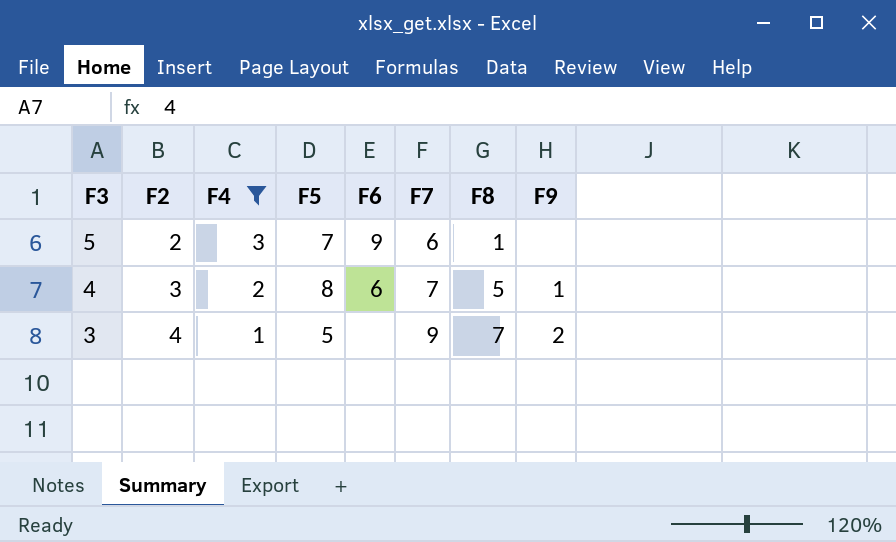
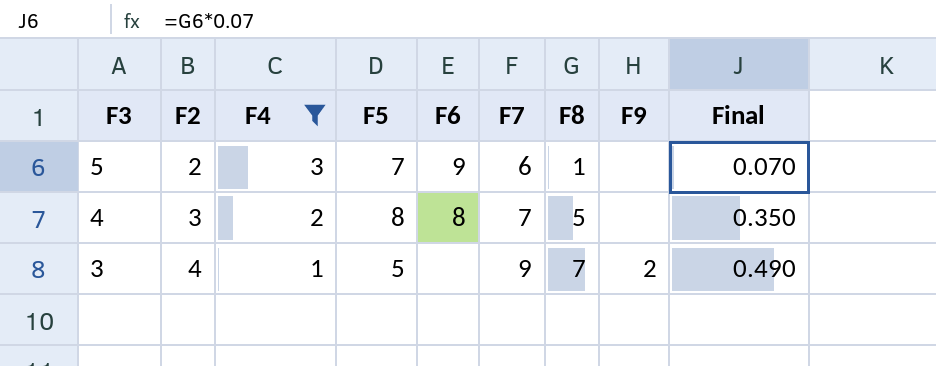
column Final | formula: none -> [F8] * 0.07
4 | F6: 6 -> 8
4 | F9: 1 -> none

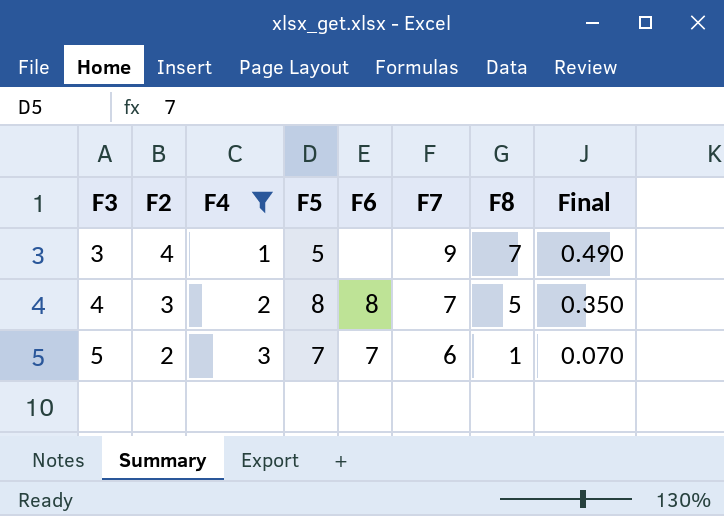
row order: F3 descending -> F3 ascending
column F9 | position: 8 -> none
5 | F6: 9 -> 7

